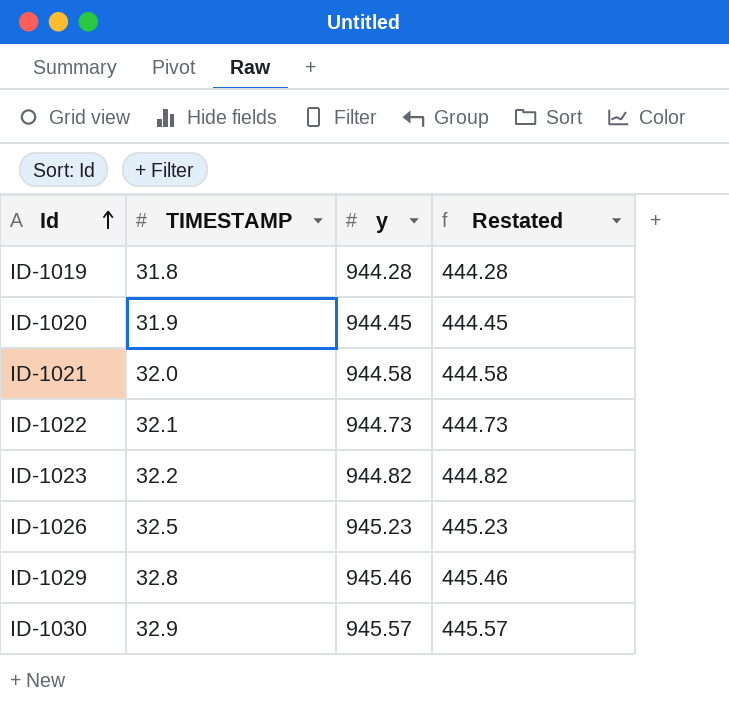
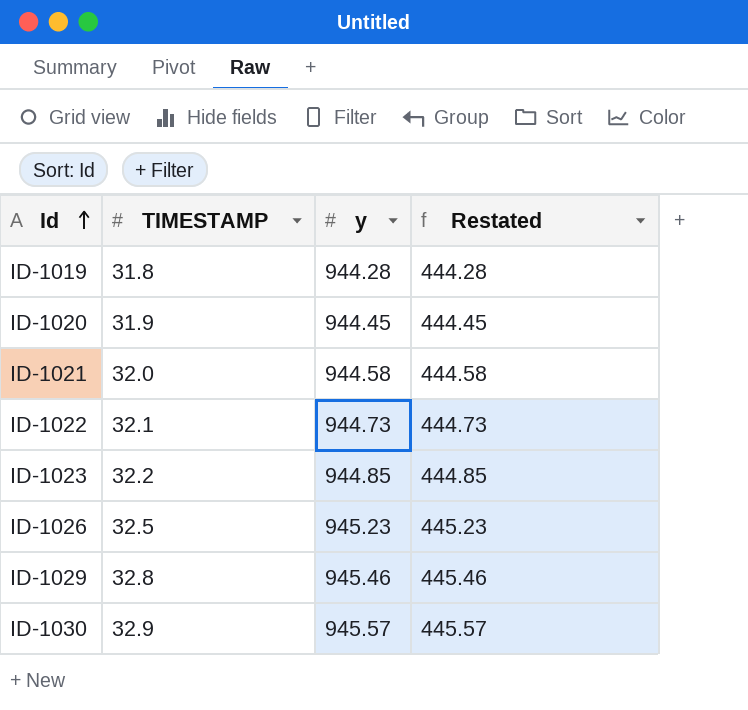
ID-1023 | y: 944.82 -> 944.85
ID-1023 | Restated: 444.82 -> 444.85

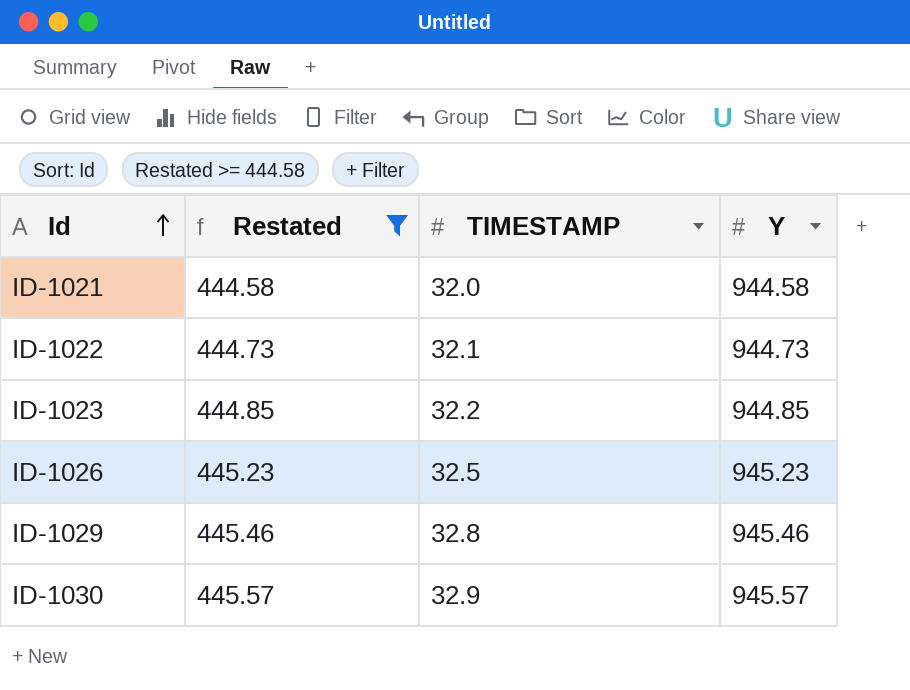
filter: none -> Restated >= 444.58
column Restated | position: 4 -> 2
column name: y -> Y

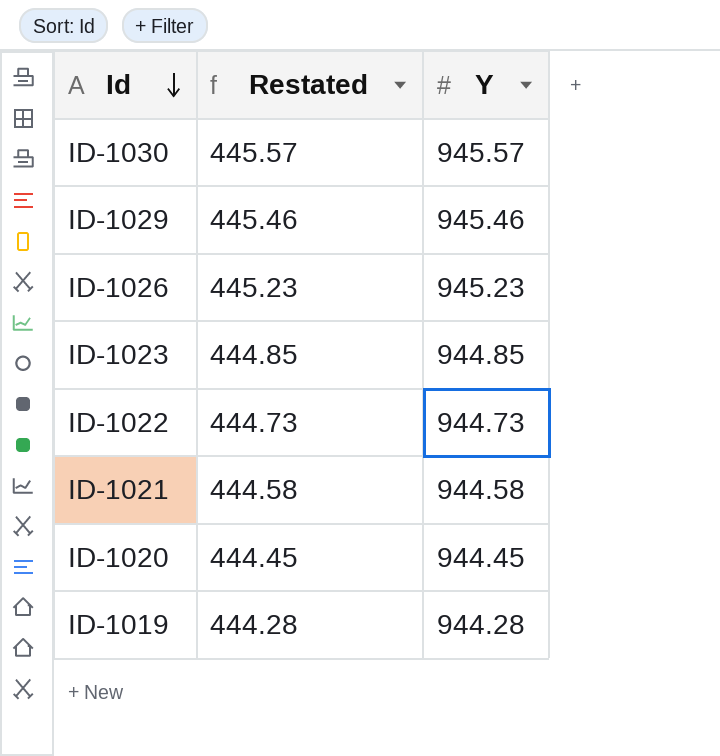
filter: Restated >= 444.58 -> none
row order: Id ascending -> Id descending
column TIMESTAMP | position: 3 -> none

